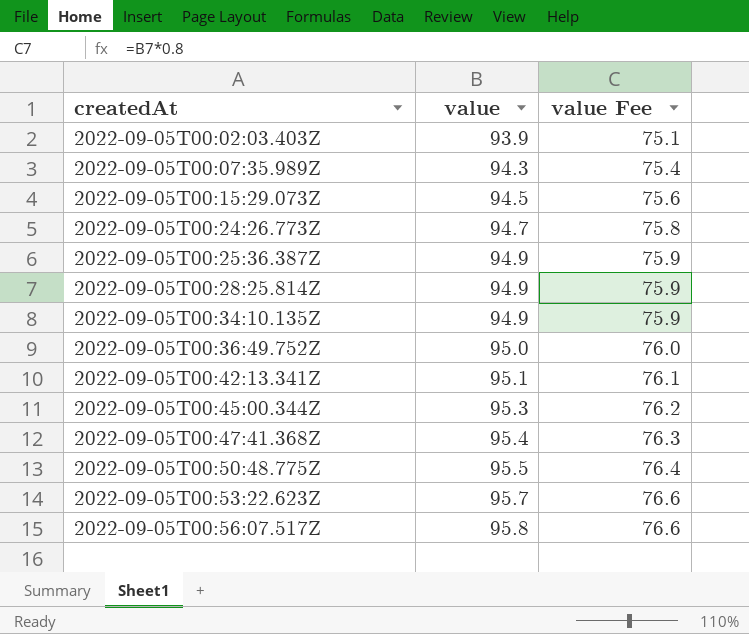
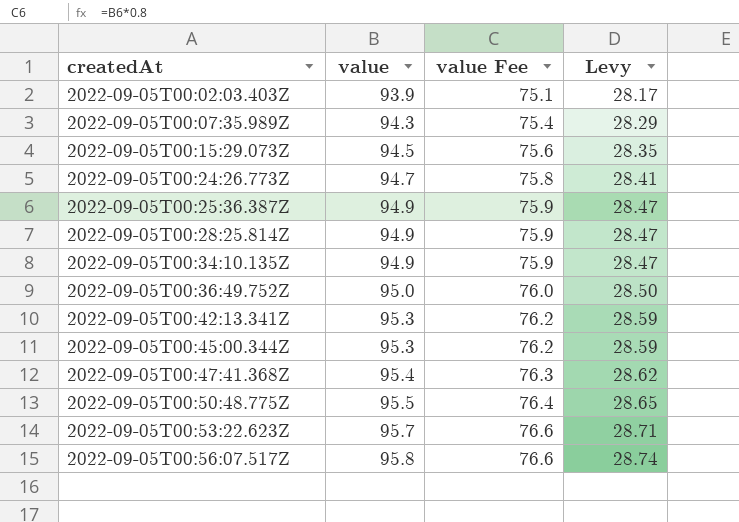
column Levy | formula: none -> [value] * 0.3
2022-09-05T00:42:13.341Z | value: 95.1 -> 95.3
2022-09-05T00:42:13.341Z | value Fee: 76.1 -> 76.2

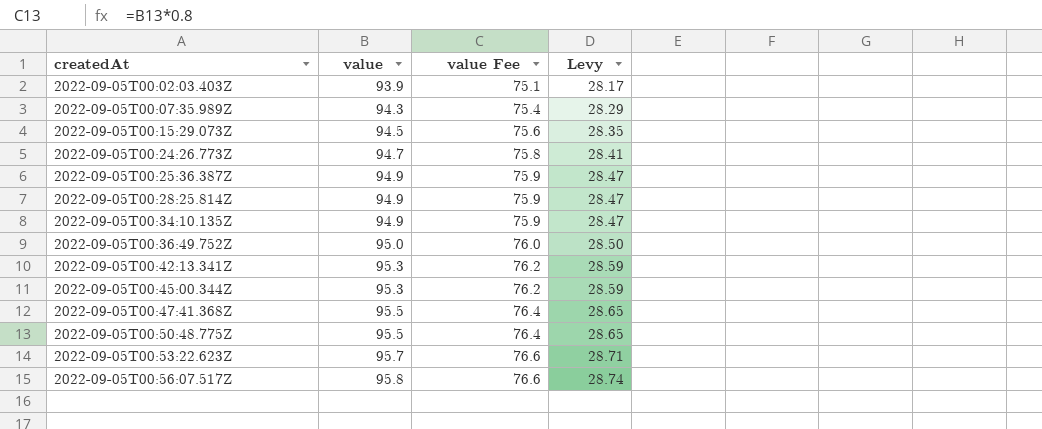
2022-09-05T00:47:41.368Z | value: 95.4 -> 95.5
2022-09-05T00:47:41.368Z | value Fee: 76.3 -> 76.4
2022-09-05T00:47:41.368Z | Levy: 28.62 -> 28.65

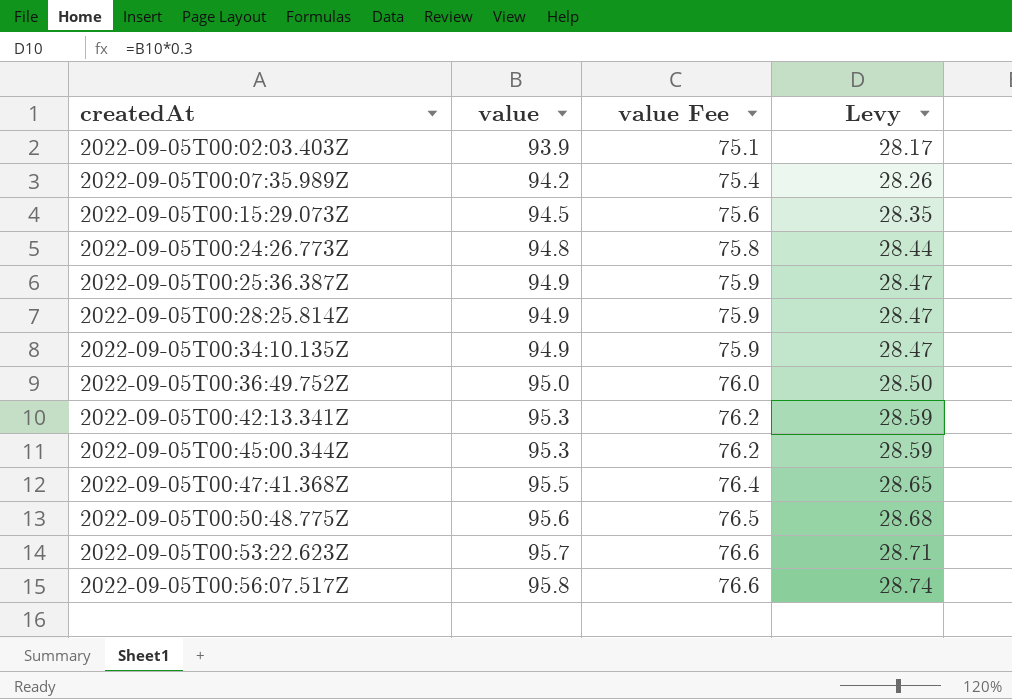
2022-09-05T00:07:35.989Z | value: 94.3 -> 94.2
2022-09-05T00:07:35.989Z | Levy: 28.29 -> 28.26
2022-09-05T00:24:26.773Z | value: 94.7 -> 94.8
2022-09-05T00:24:26.773Z | Levy: 28.41 -> 28.44
2022-09-05T00:50:48.775Z | value: 95.5 -> 95.6
2022-09-05T00:50:48.775Z | value Fee: 76.4 -> 76.5
2022-09-05T00:50:48.775Z | Levy: 28.65 -> 28.68

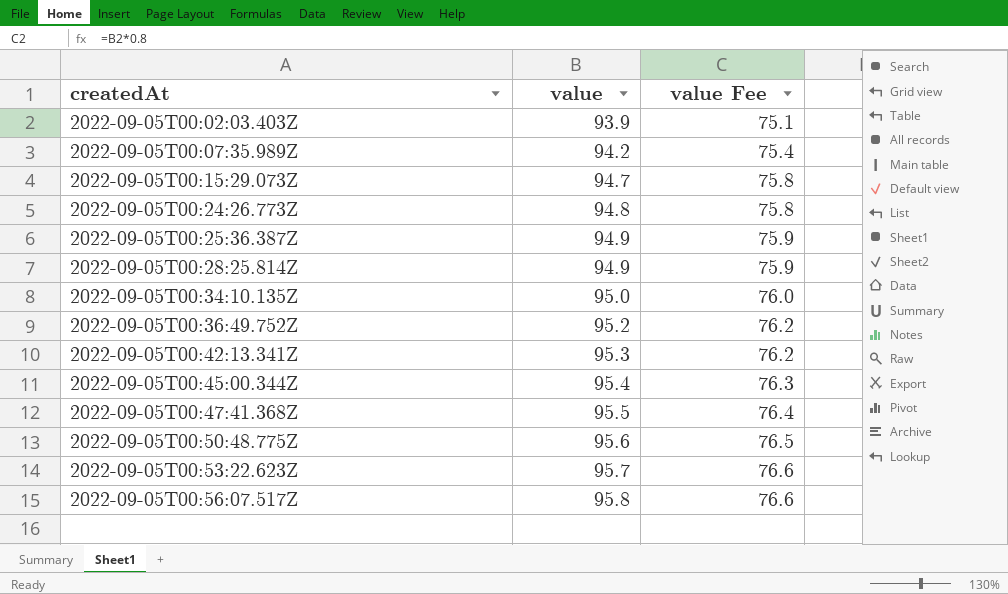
column Levy | formula: [value] * 0.3 -> none
2022-09-05T00:15:29.073Z | value: 94.5 -> 94.7
2022-09-05T00:15:29.073Z | value Fee: 75.6 -> 75.8
2022-09-05T00:34:10.135Z | value: 94.9 -> 95.0
2022-09-05T00:34:10.135Z | value Fee: 75.9 -> 76.0
2022-09-05T00:36:49.752Z | value: 95.0 -> 95.2
2022-09-05T00:36:49.752Z | value Fee: 76.0 -> 76.2
2022-09-05T00:45:00.344Z | value: 95.3 -> 95.4
2022-09-05T00:45:00.344Z | value Fee: 76.2 -> 76.3

